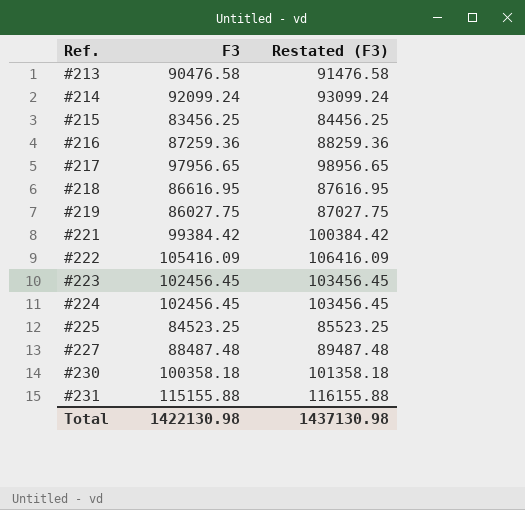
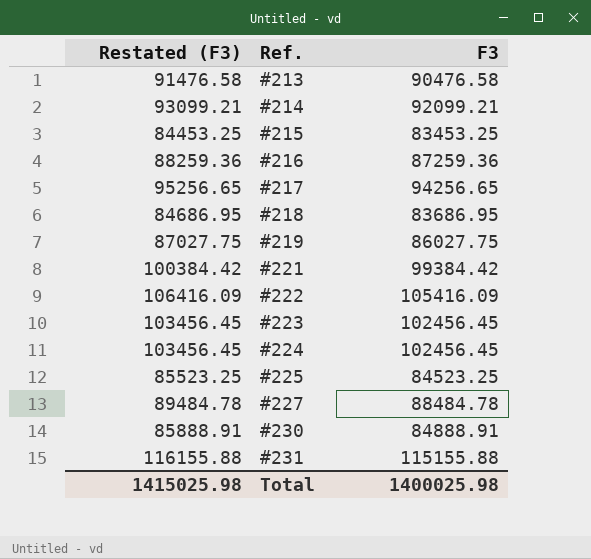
column Restated (F3) | position: 3 -> 1
#214 | Restated (F3): 93099.24 -> 93099.21
#214 | F3: 92099.24 -> 92099.21
#215 | Restated (F3): 84456.25 -> 84453.25
#215 | F3: 83456.25 -> 83453.25
#217 | Restated (F3): 98956.65 -> 95256.65
#217 | F3: 97956.65 -> 94256.65
#218 | Restated (F3): 87616.95 -> 84686.95
#218 | F3: 86616.95 -> 83686.95
#227 | Restated (F3): 89487.48 -> 89484.78
#227 | F3: 88487.48 -> 88484.78
#230 | Restated (F3): 101358.18 -> 85888.91
#230 | F3: 100358.18 -> 84888.91
Total | Restated (F3): 1437130.98 -> 1415025.98
Total | F3: 1422130.98 -> 1400025.98

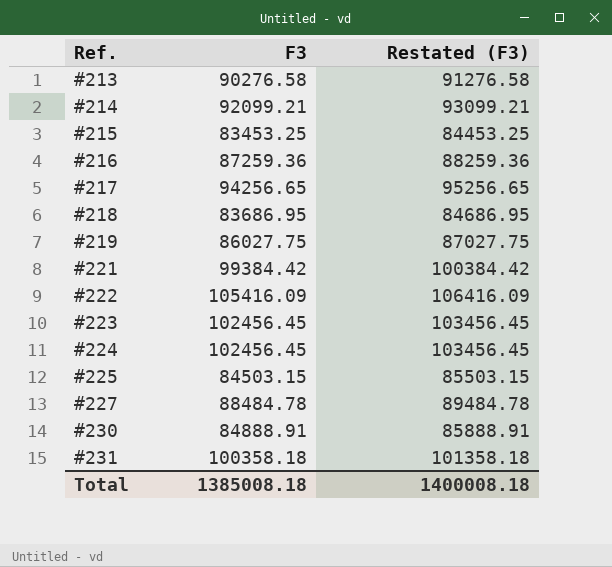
column Restated (F3) | position: 1 -> 3
#213 | F3: 90476.58 -> 90276.58
#213 | Restated (F3): 91476.58 -> 91276.58
#225 | F3: 84523.25 -> 84503.15
#225 | Restated (F3): 85523.25 -> 85503.15
#231 | F3: 115155.88 -> 100358.18
#231 | Restated (F3): 116155.88 -> 101358.18
Total | F3: 1400025.98 -> 1385008.18
Total | Restated (F3): 1415025.98 -> 1400008.18

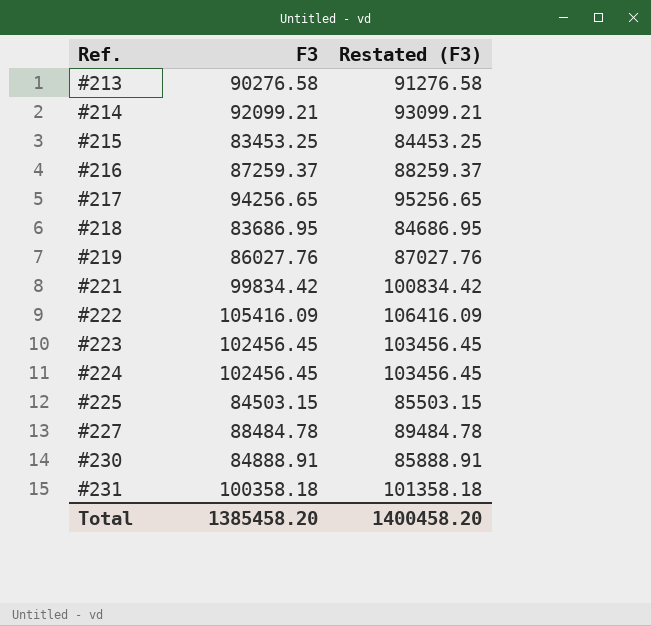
#216 | F3: 87259.36 -> 87259.37
#216 | Restated (F3): 88259.36 -> 88259.37
#219 | F3: 86027.75 -> 86027.76
#219 | Restated (F3): 87027.75 -> 87027.76
#221 | F3: 99384.42 -> 99834.42
#221 | Restated (F3): 100384.42 -> 100834.42
Total | F3: 1385008.18 -> 1385458.20
Total | Restated (F3): 1400008.18 -> 1400458.20

